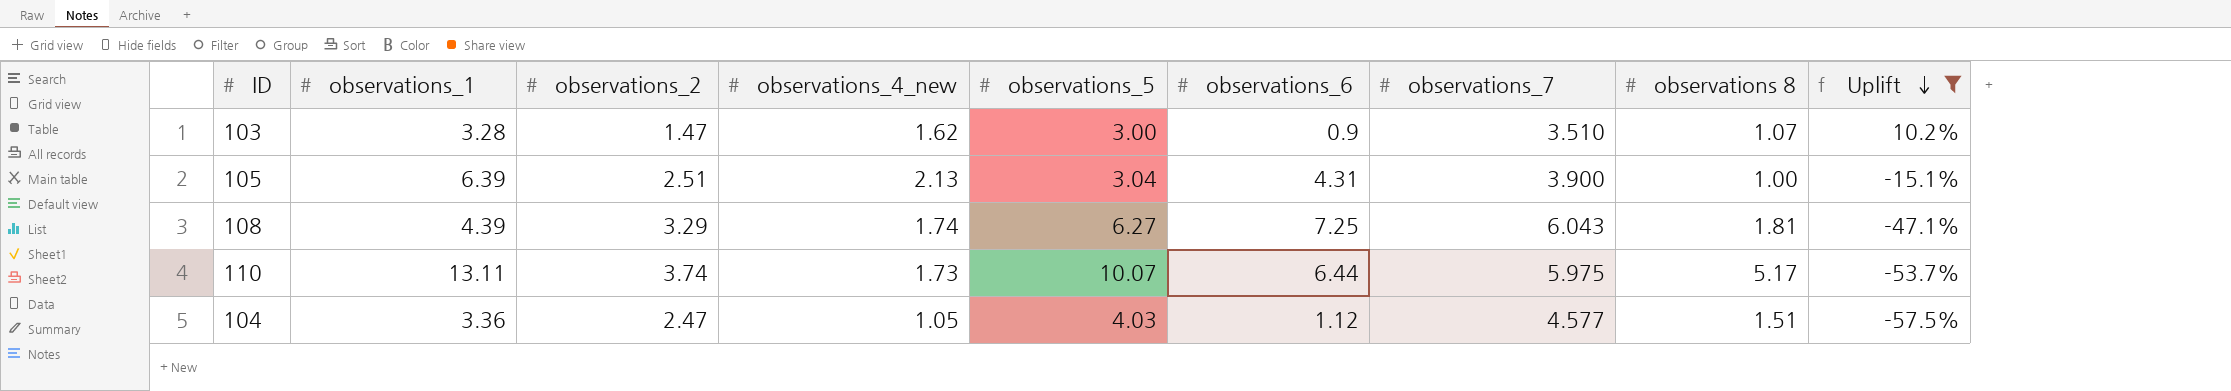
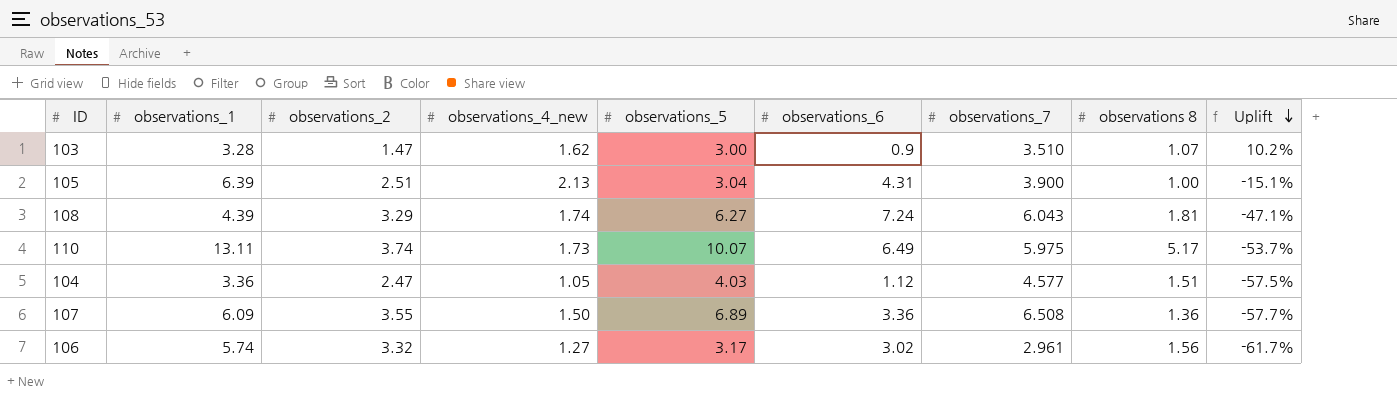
filter: Uplift >= -57.5% -> none
108 | observations_6: 7.25 -> 7.24
110 | observations_6: 6.44 -> 6.49

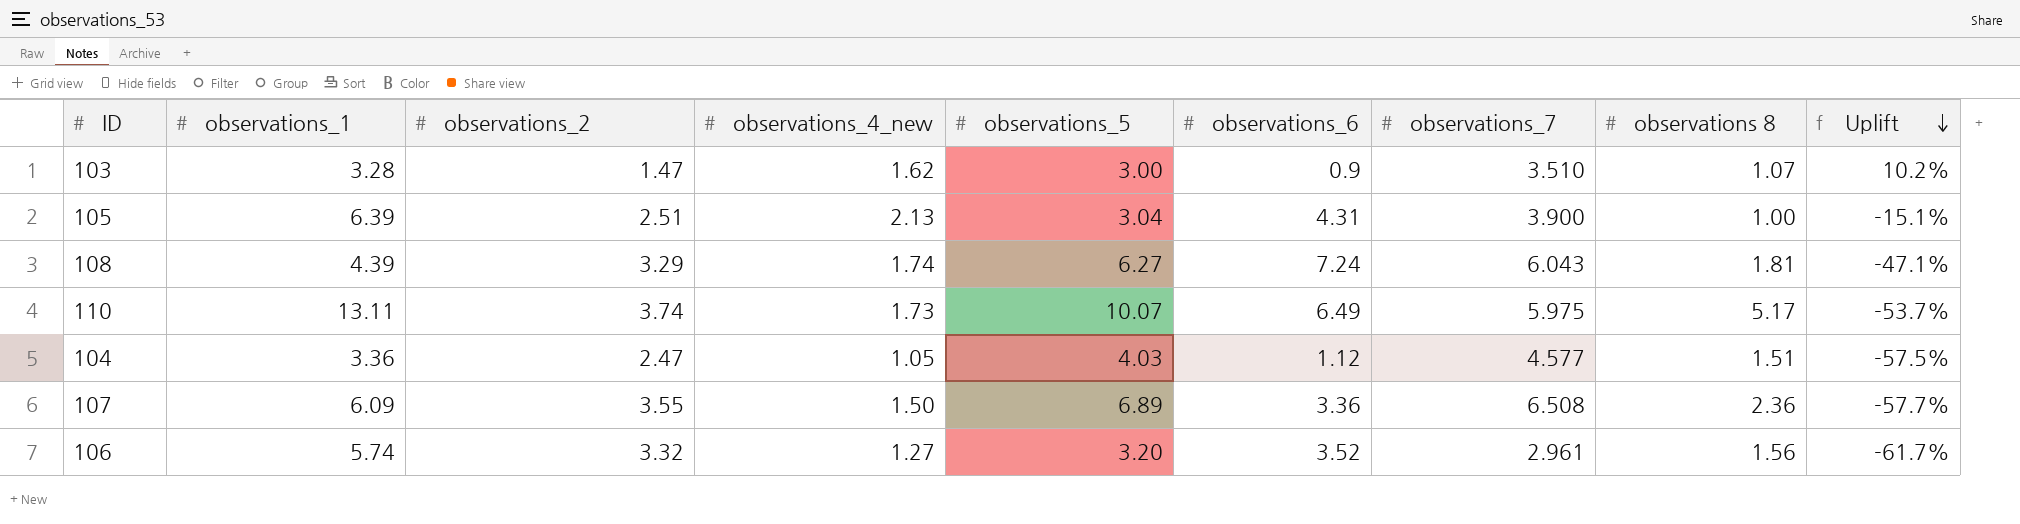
107 | observations 8: 1.36 -> 2.36
106 | observations_5: 3.17 -> 3.20
106 | observations_6: 3.02 -> 3.52

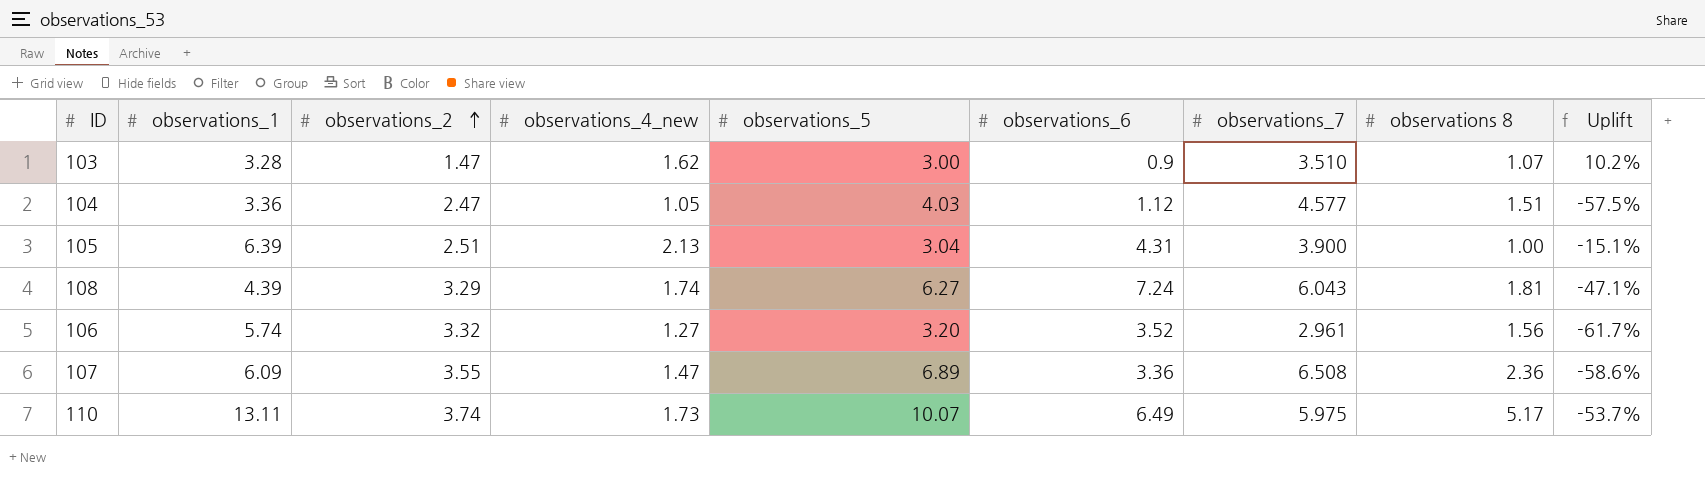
row order: Uplift descending -> observations_2 ascending
107 | observations_4_new: 1.50 -> 1.47
107 | Uplift: -57.7% -> -58.6%

